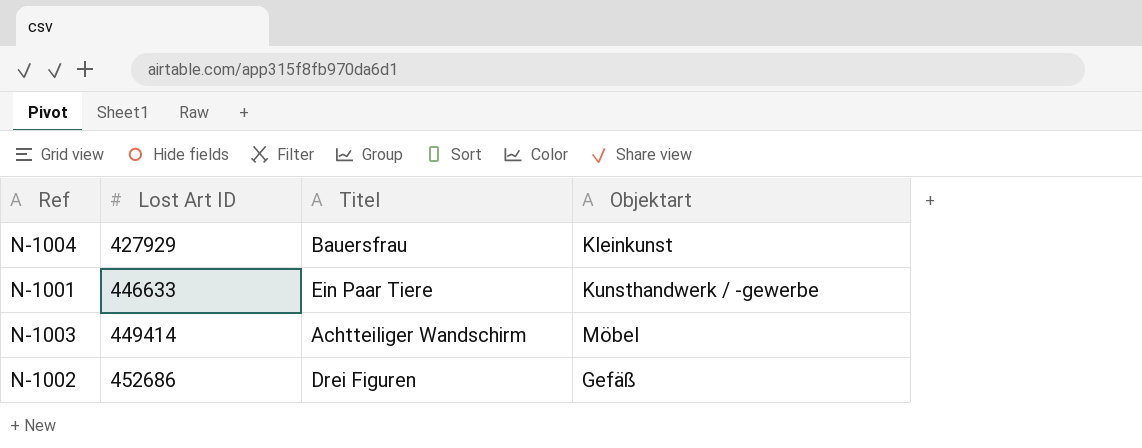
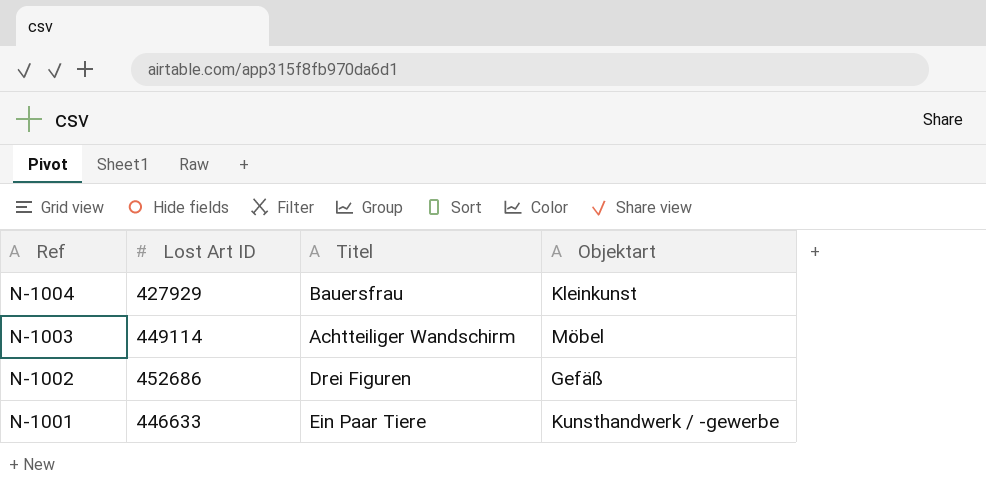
row order: Lost Art ID ascending -> Ref descending
N-1003 | Lost Art ID: 449414 -> 449114

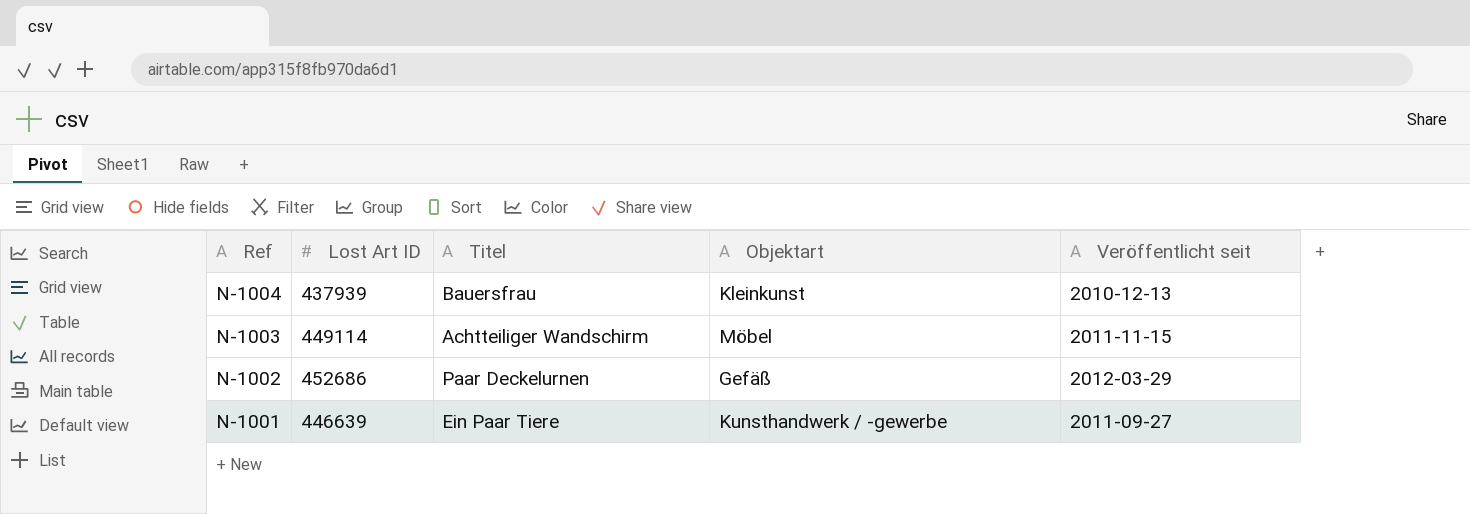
column Veröffentlicht seit | position: none -> 5
N-1004 | Lost Art ID: 427929 -> 437939
N-1002 | Titel: Drei Figuren -> Paar Deckelurnen
N-1001 | Lost Art ID: 446633 -> 446639

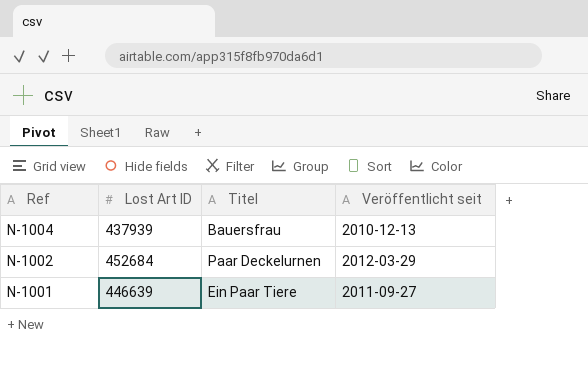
column Objektart | position: 4 -> none
row N-1003: 449114 | Achtteiliger Wandschirm | Möbel | 2011-11-15 -> none
N-1002 | Lost Art ID: 452686 -> 452684

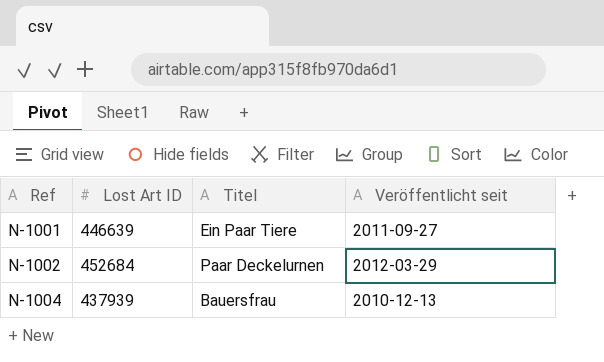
row order: Ref descending -> Ref ascending

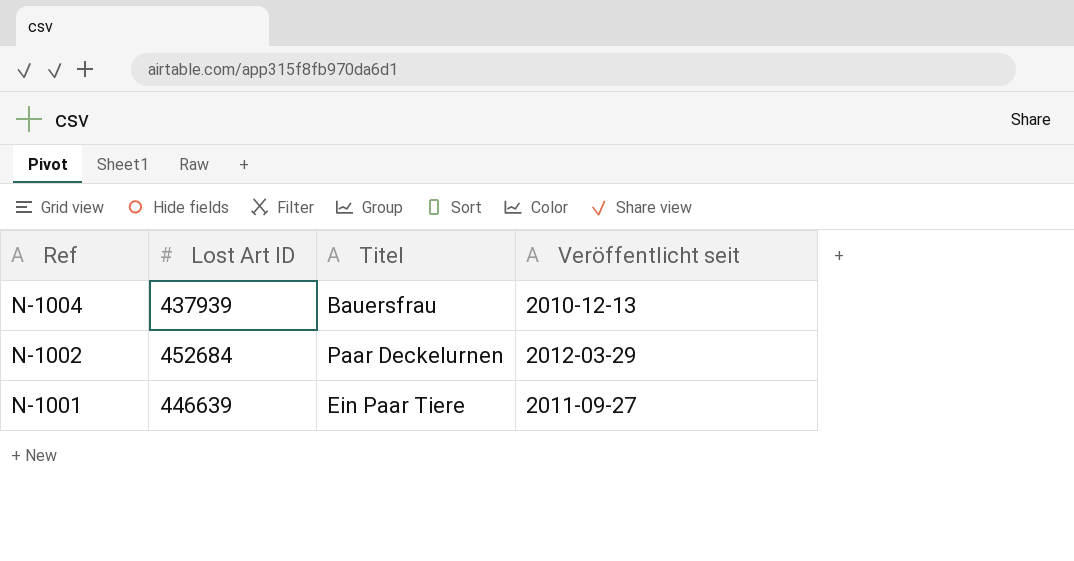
row order: Ref ascending -> Ref descending

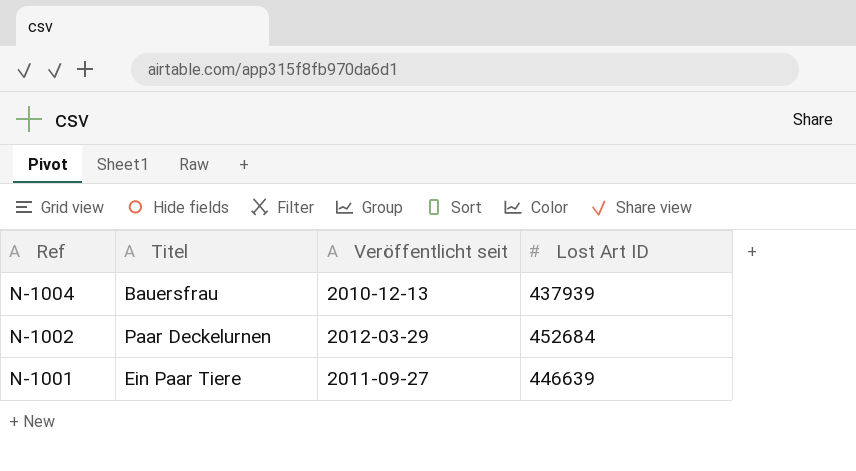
column Lost Art ID | position: 2 -> 4

